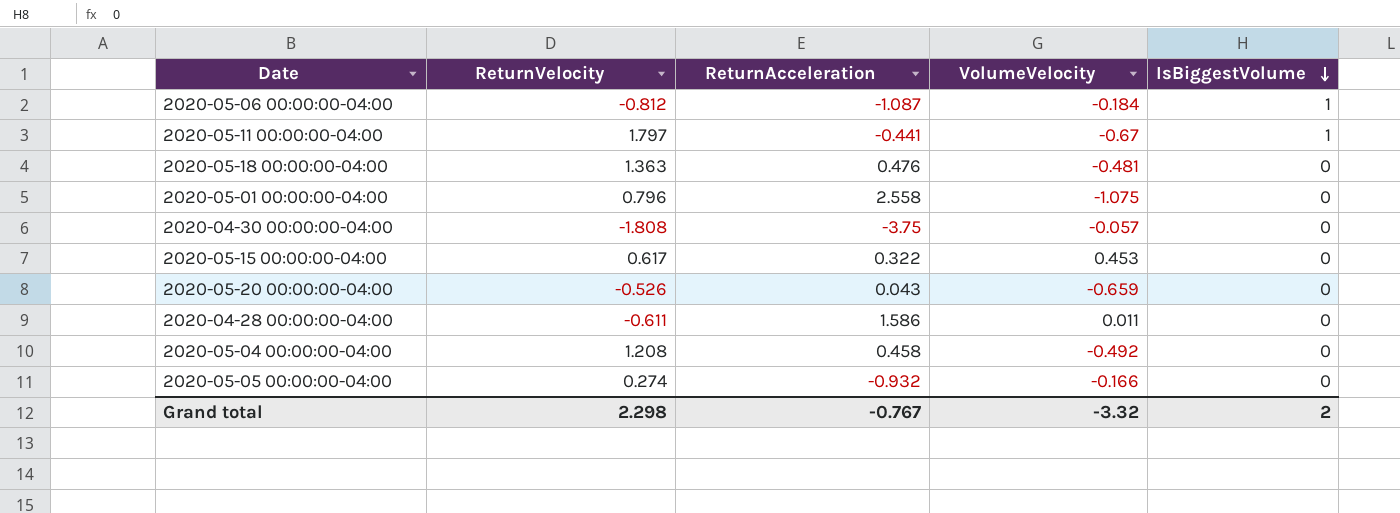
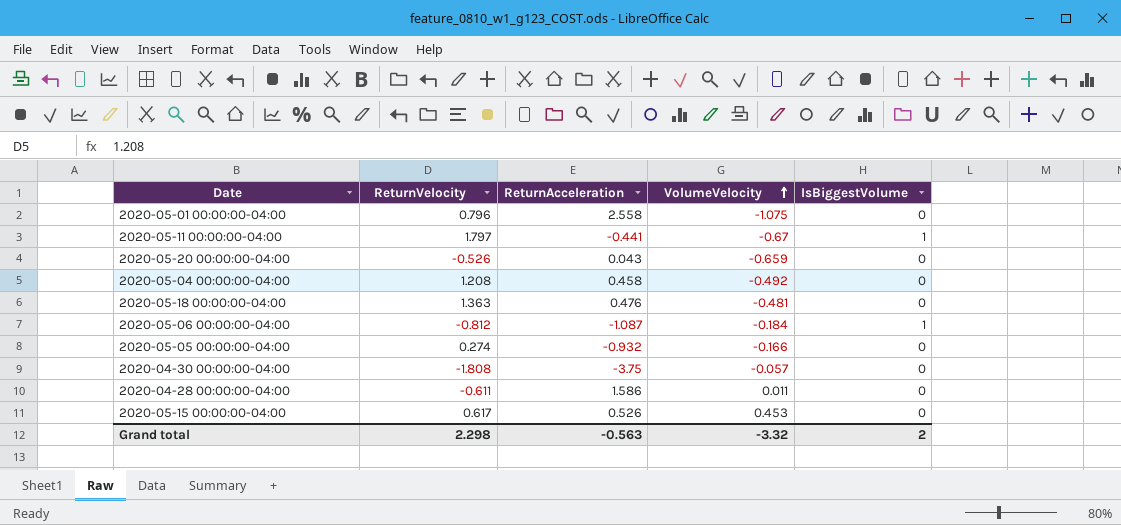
row order: IsBiggestVolume descending -> VolumeVelocity ascending
2020-05-15 00:00:00-04:00 | ReturnAcceleration: 0.322 -> 0.526
Grand total | ReturnAcceleration: -0.767 -> -0.563

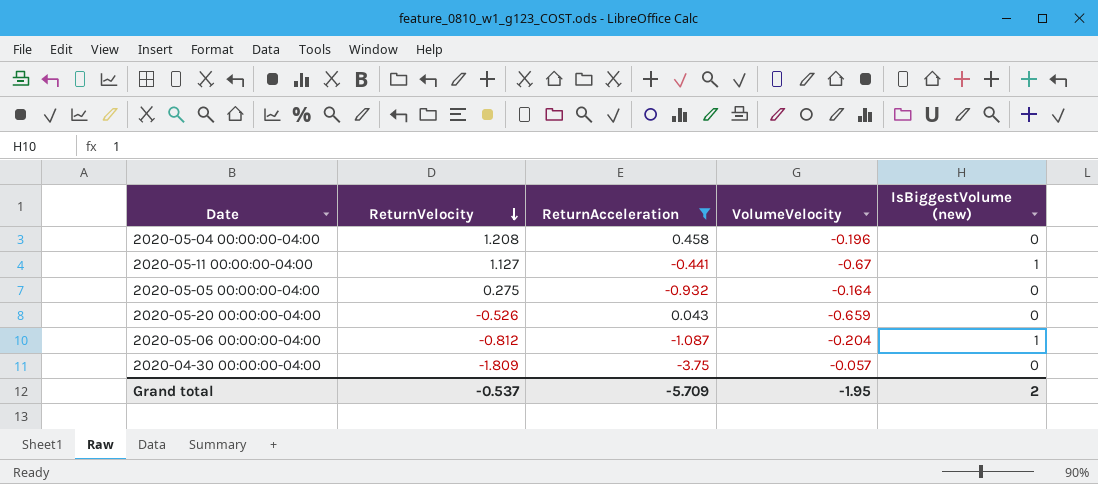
filter: none -> ReturnAcceleration <= 0.458
row order: VolumeVelocity ascending -> ReturnVelocity descending
column name: IsBiggestVolume -> IsBiggestVolume (new)
2020-05-04 00:00:00-04:00 | VolumeVelocity: -0.492 -> -0.196
2020-05-11 00:00:00-04:00 | ReturnVelocity: 1.797 -> 1.127
2020-05-05 00:00:00-04:00 | ReturnVelocity: 0.274 -> 0.275
2020-05-05 00:00:00-04:00 | VolumeVelocity: -0.166 -> -0.164
2020-05-06 00:00:00-04:00 | VolumeVelocity: -0.184 -> -0.204
2020-04-30 00:00:00-04:00 | ReturnVelocity: -1.808 -> -1.809
Grand total | ReturnVelocity: 2.298 -> -0.537
Grand total | ReturnAcceleration: -0.563 -> -5.709
Grand total | VolumeVelocity: -3.32 -> -1.95

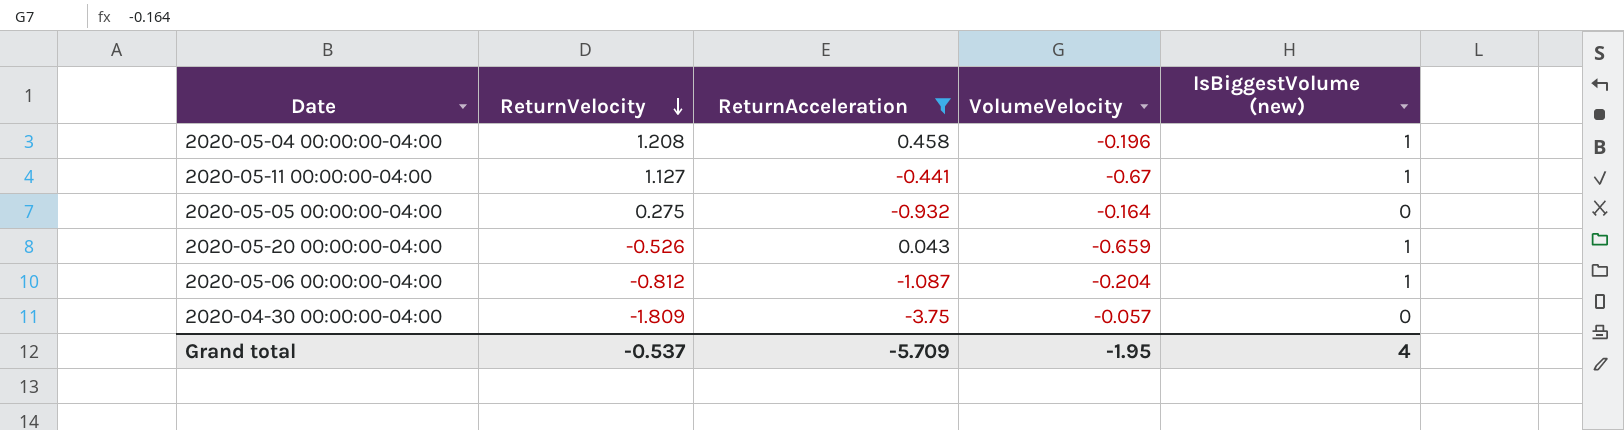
2020-05-04 00:00:00-04:00 | IsBiggestVolume (new): 0 -> 1
2020-05-20 00:00:00-04:00 | IsBiggestVolume (new): 0 -> 1
Grand total | IsBiggestVolume (new): 2 -> 4

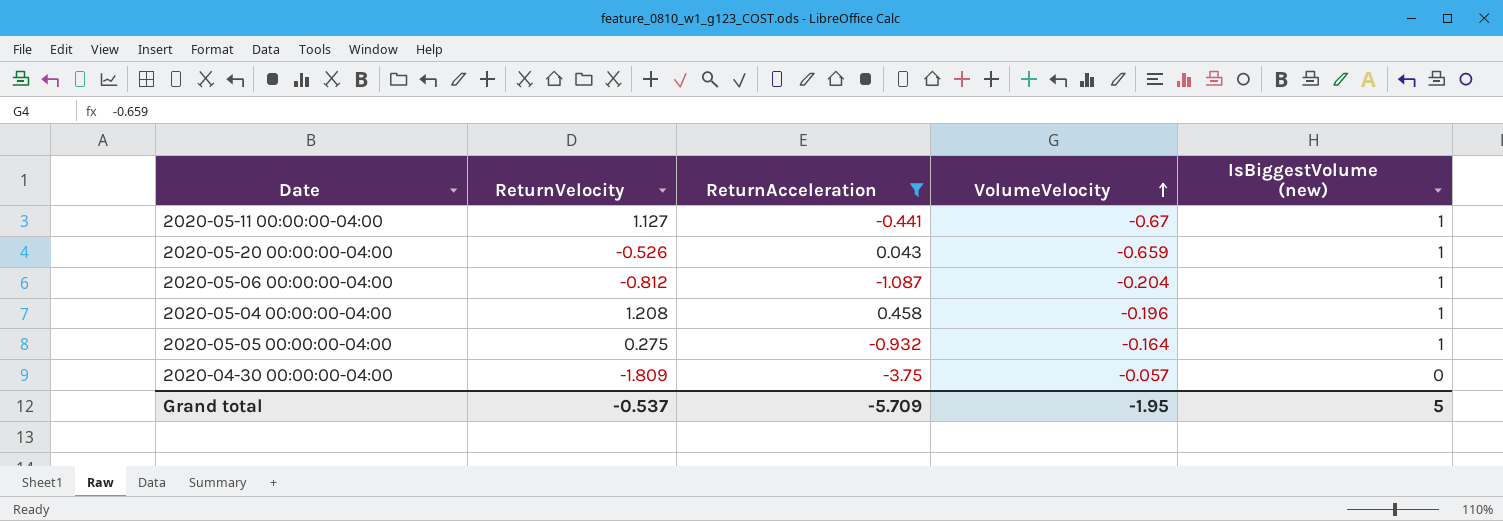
row order: ReturnVelocity descending -> VolumeVelocity ascending
2020-05-05 00:00:00-04:00 | IsBiggestVolume (new): 0 -> 1
Grand total | IsBiggestVolume (new): 4 -> 5

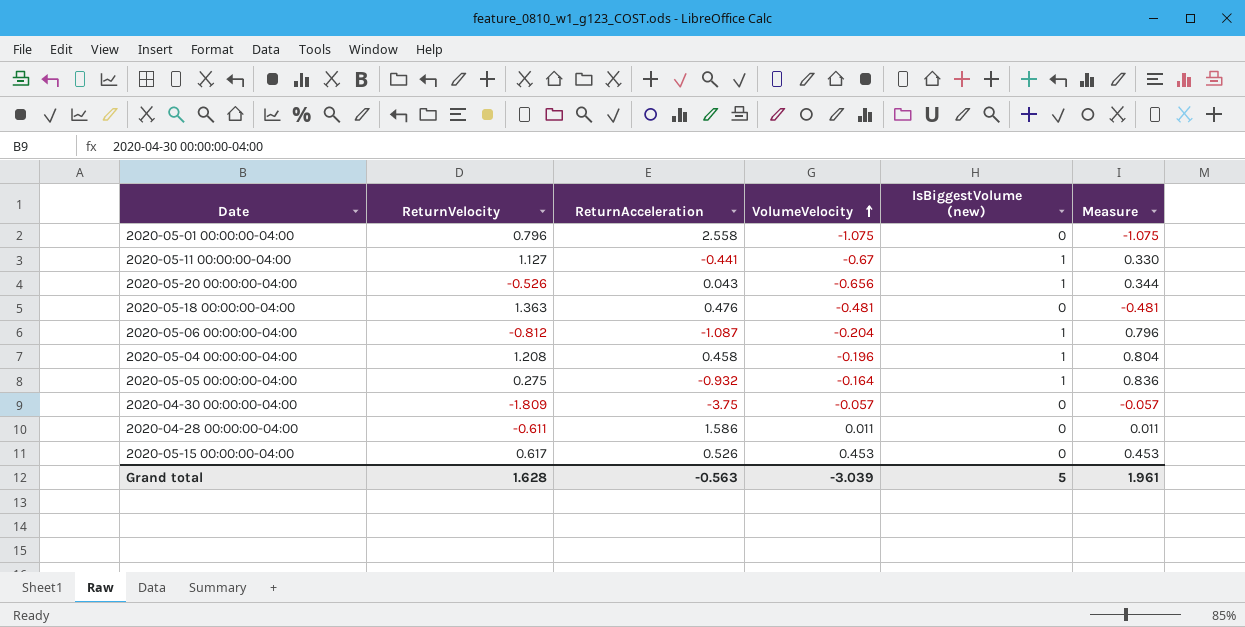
filter: ReturnAcceleration <= 0.458 -> none
column Measure | formula: none -> [VolumeVelocity] + [IsBiggestVolume (new)]
2020-05-20 00:00:00-04:00 | VolumeVelocity: -0.659 -> -0.656
Grand total | ReturnVelocity: -0.537 -> 1.628
Grand total | ReturnAcceleration: -5.709 -> -0.563
Grand total | VolumeVelocity: -1.95 -> -3.039

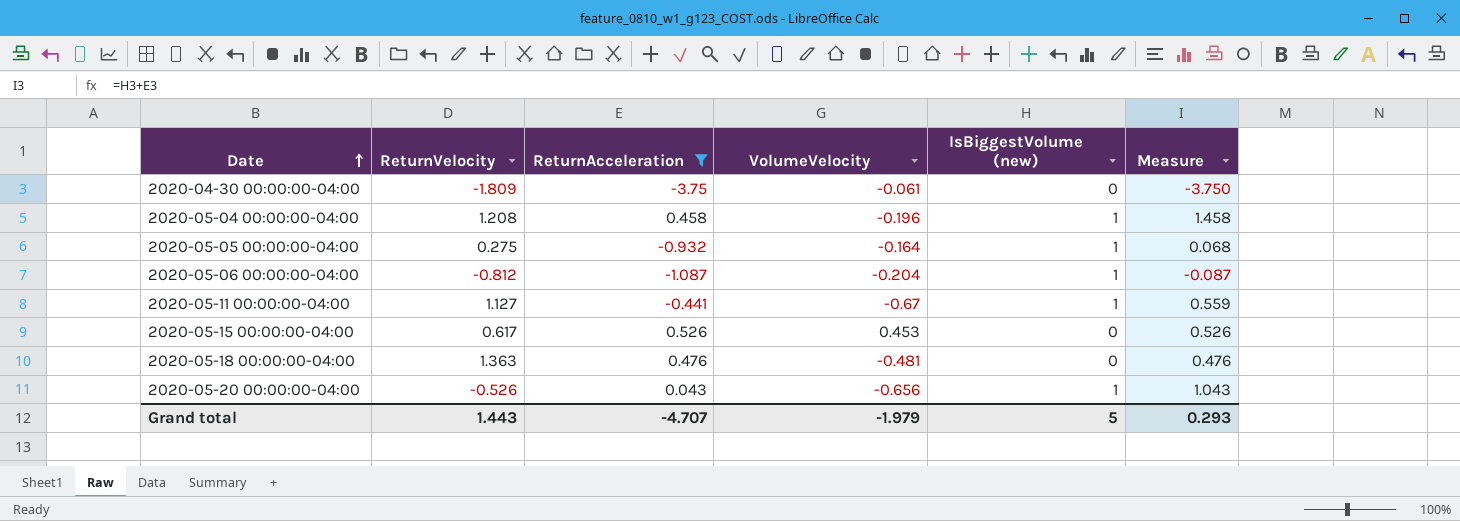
filter: none -> ReturnAcceleration <= 0.526
row order: VolumeVelocity ascending -> Date ascending
column Measure | formula: [VolumeVelocity] + [IsBiggestVolume (new)] -> [ReturnAcceleration] + [IsBiggestVolume (new)]
2020-04-30 00:00:00-04:00 | VolumeVelocity: -0.057 -> -0.061
Grand total | ReturnVelocity: 1.628 -> 1.443
Grand total | ReturnAcceleration: -0.563 -> -4.707
Grand total | VolumeVelocity: -3.039 -> -1.979
Grand total | Measure: 1.961 -> 0.293

